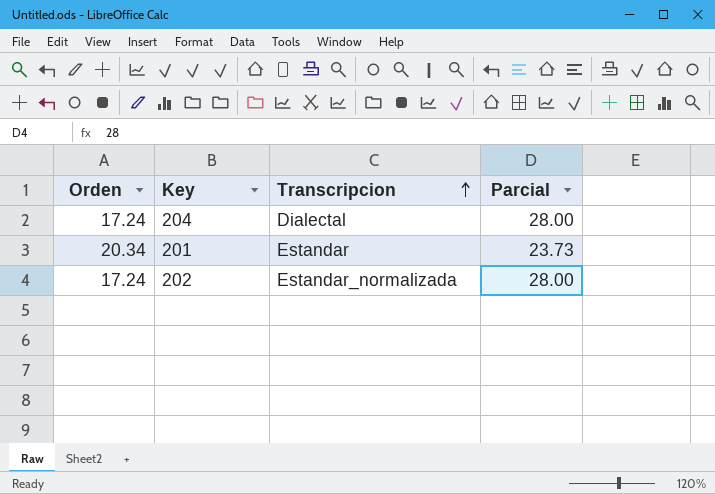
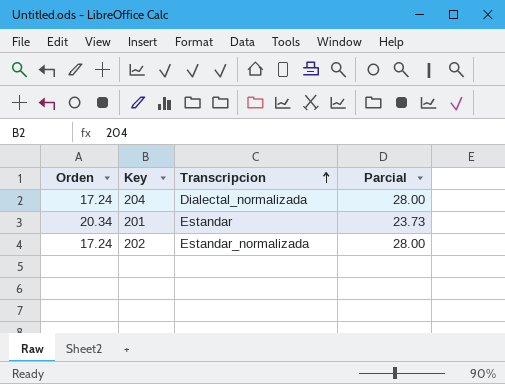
204 | Transcripcion: Dialectal -> Dialectal_normalizada

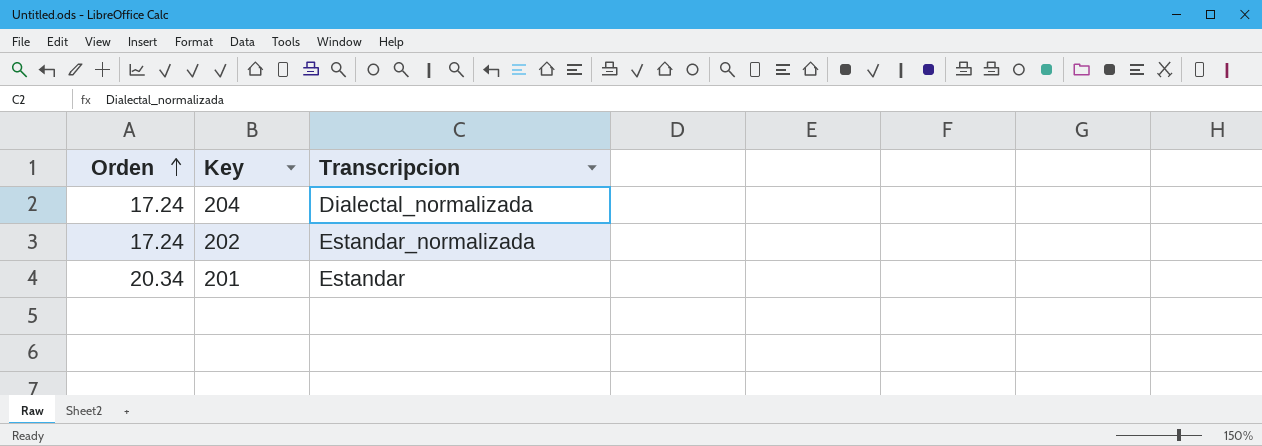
row order: Transcripcion ascending -> Orden ascending
column Parcial | position: 4 -> none

